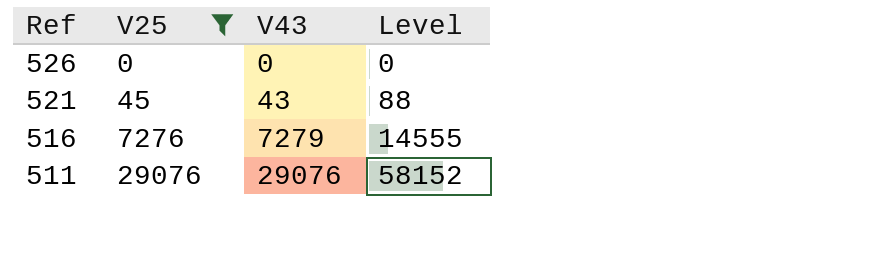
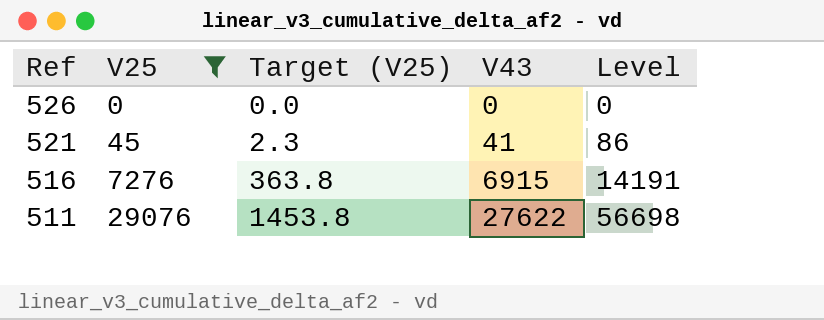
column Target (V25) | formula: none -> [V25] * 0.05
521 | V43: 43 -> 41
521 | Level: 88 -> 86
516 | V43: 7279 -> 6915
516 | Level: 14555 -> 14191
511 | V43: 29076 -> 27622
511 | Level: 58152 -> 56698

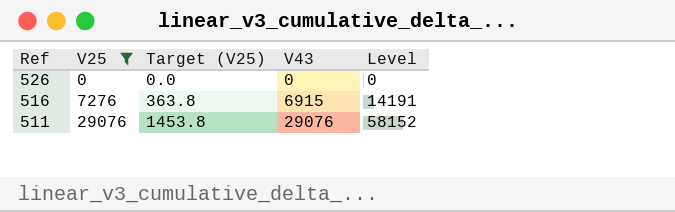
row 521: 45 | 2.3 | 41 | 86 -> none
511 | V43: 27622 -> 29076
511 | Level: 56698 -> 58152

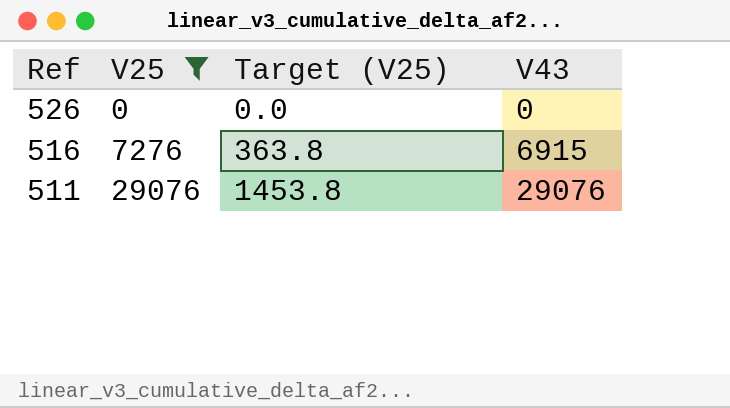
column Level | formula: [V25] + [V43] -> none

